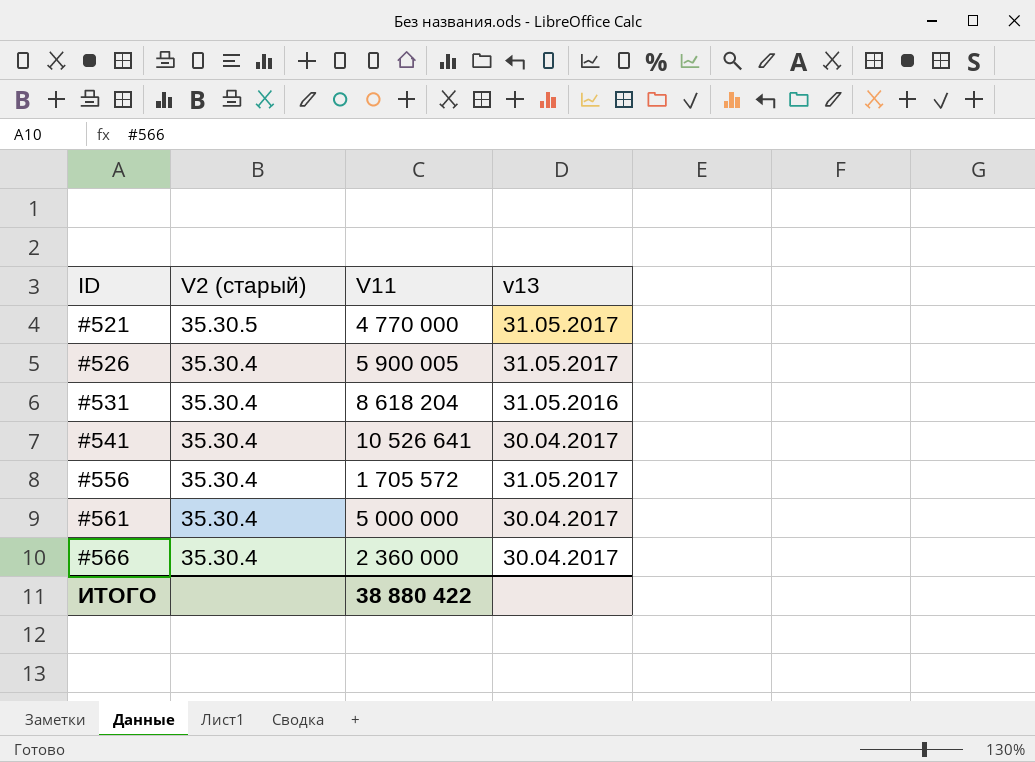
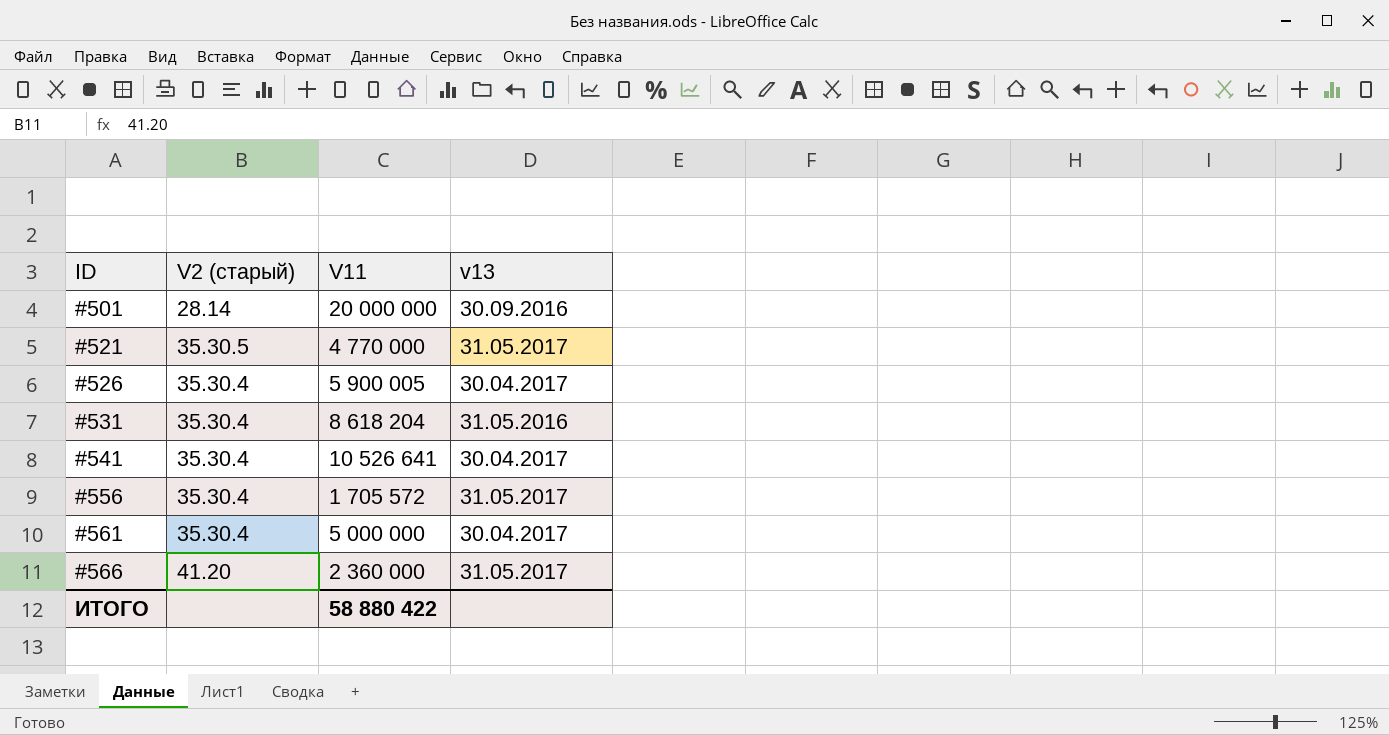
row #501: none -> 28.14 | 20 000 000 | 30.09.2016
#526 | v13: 31.05.2017 -> 30.04.2017
#566 | V2 (старый): 35.30.4 -> 41.20
#566 | v13: 30.04.2017 -> 31.05.2017
ИТОГО | V11: 38 880 422 -> 58 880 422

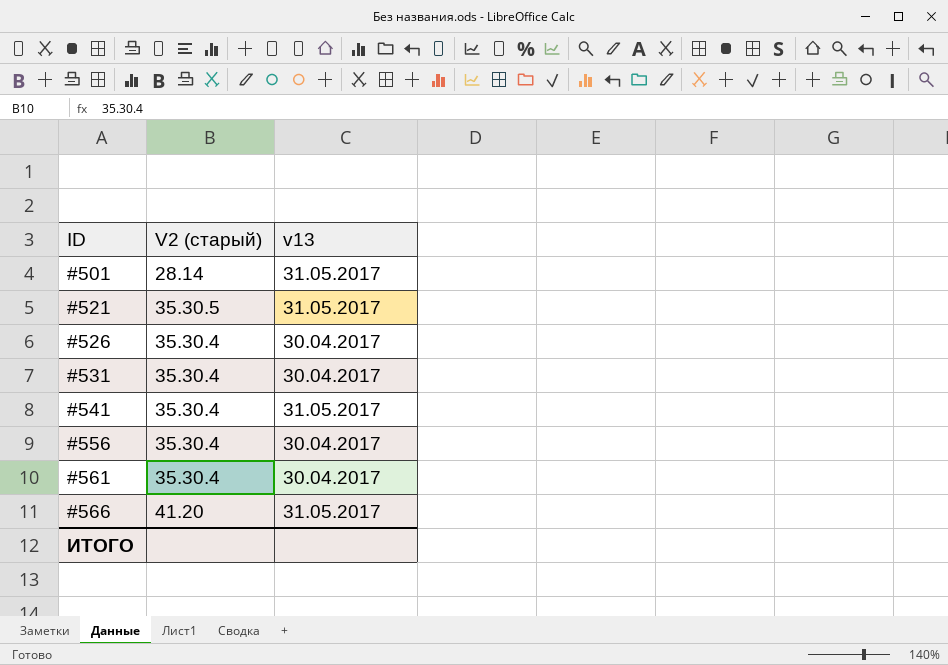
column V11 | position: 3 -> none
#501 | v13: 30.09.2016 -> 31.05.2017
#531 | v13: 31.05.2016 -> 30.04.2017
#541 | v13: 30.04.2017 -> 31.05.2017
#556 | v13: 31.05.2017 -> 30.04.2017

